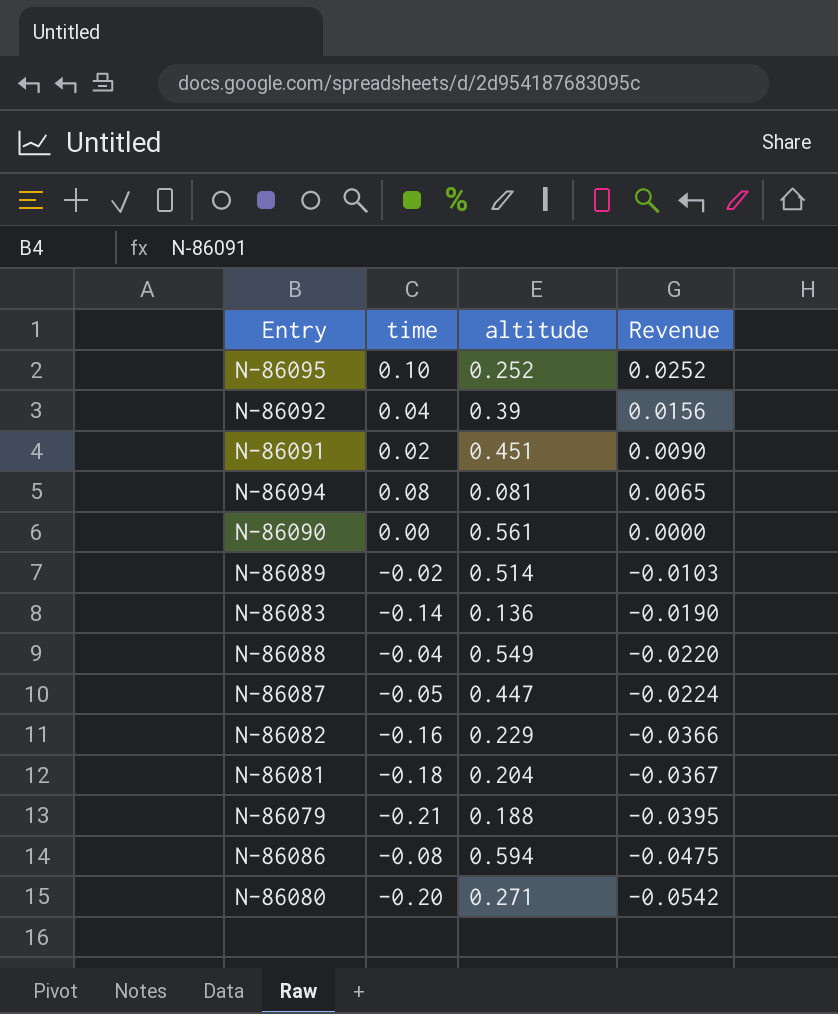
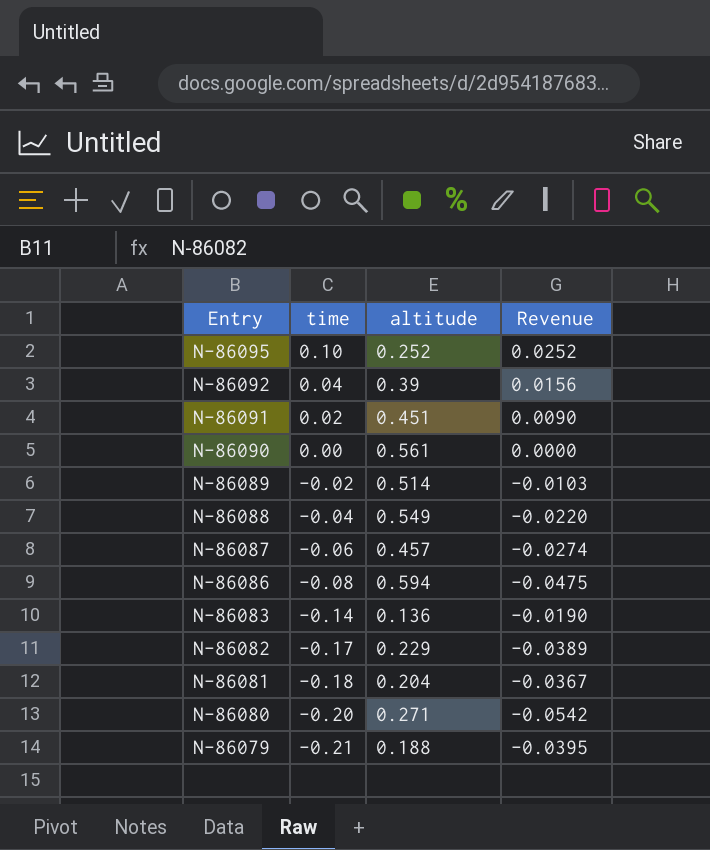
row order: Revenue descending -> Entry descending
row N-86094: 0.08 | 0.081 | 0.0065 -> none
N-86087 | time: -0.05 -> -0.06
N-86087 | altitude: 0.447 -> 0.457
N-86087 | Revenue: -0.0224 -> -0.0274
N-86082 | time: -0.16 -> -0.17
N-86082 | Revenue: -0.0366 -> -0.0389

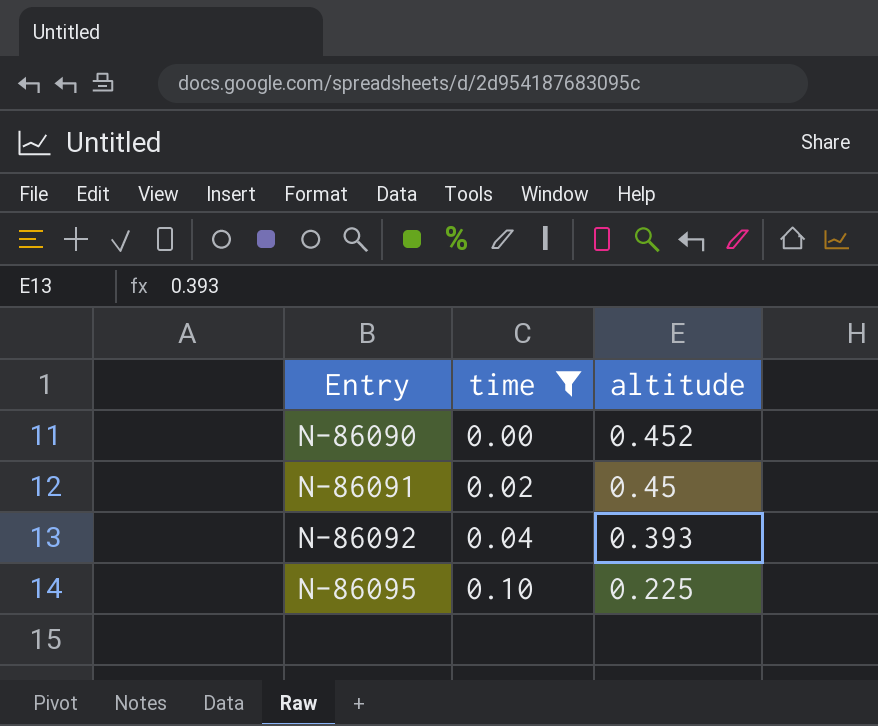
filter: none -> time >= 0.00
row order: Entry descending -> Entry ascending
column Revenue | formula: [time] * [altitude] -> none
N-86090 | altitude: 0.561 -> 0.452
N-86091 | altitude: 0.451 -> 0.45
N-86092 | altitude: 0.39 -> 0.393
N-86095 | altitude: 0.252 -> 0.225

